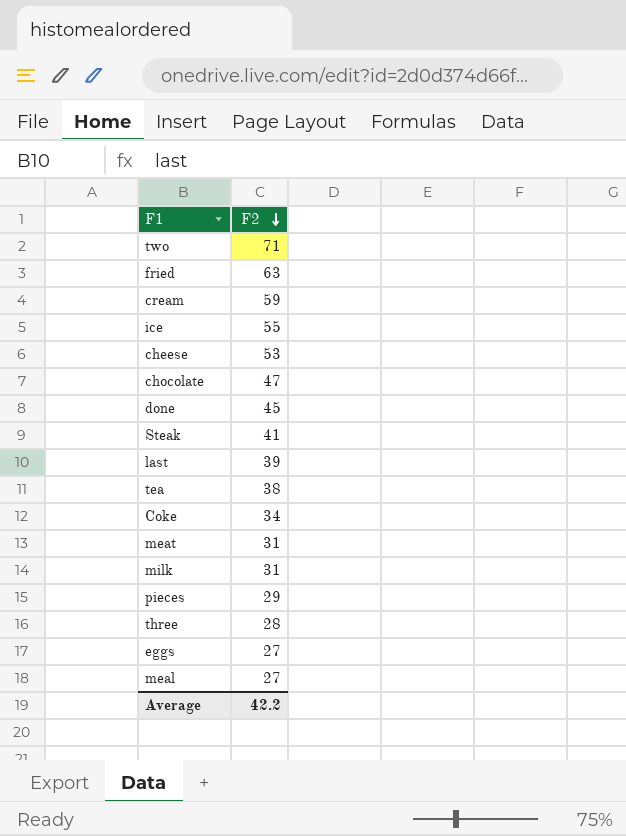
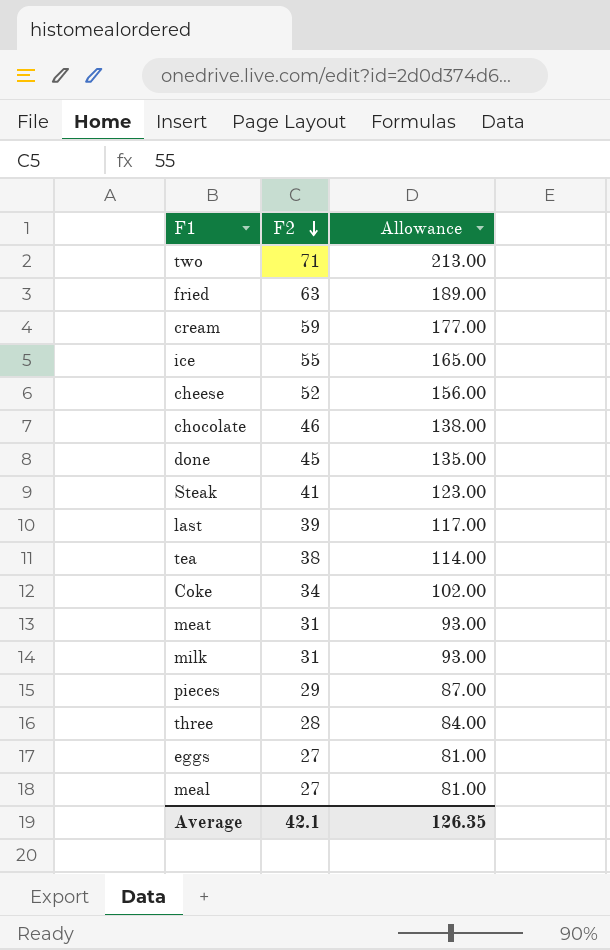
column Allowance | formula: none -> [F2] * 3
cheese | F2: 53 -> 52
chocolate | F2: 47 -> 46
Average | F2: 42.2 -> 42.1

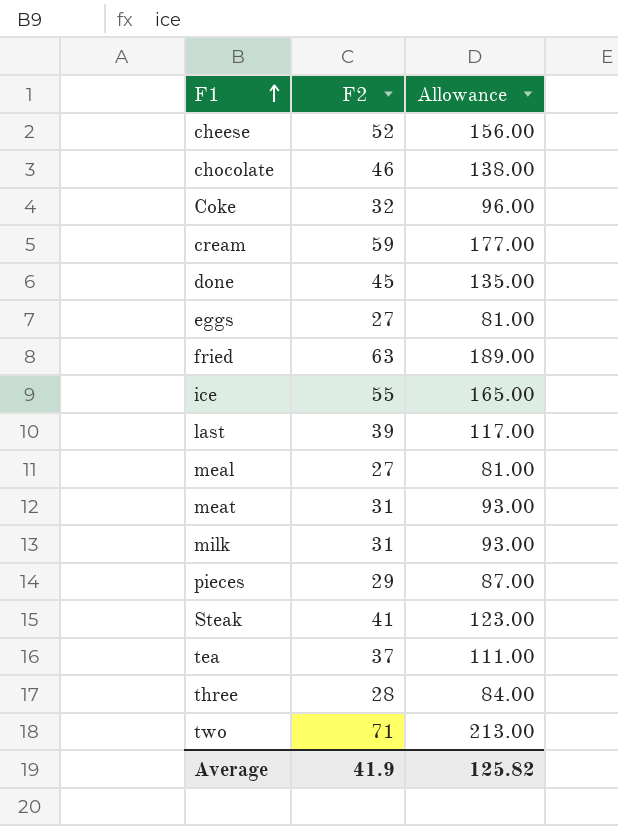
row order: F2 descending -> F1 ascending
Coke | F2: 34 -> 32
Coke | Allowance: 102.00 -> 96.00
tea | F2: 38 -> 37
tea | Allowance: 114.00 -> 111.00
Average | F2: 42.1 -> 41.9
Average | Allowance: 126.35 -> 125.82

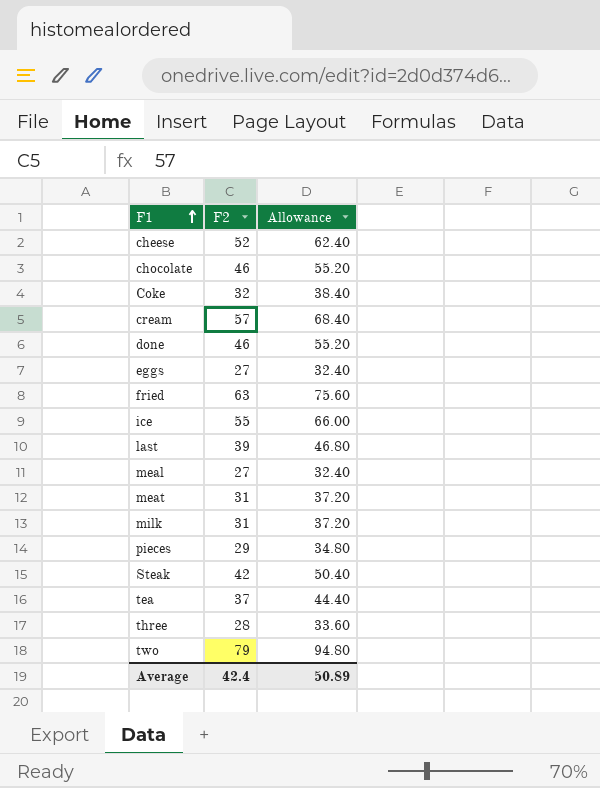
column Allowance | formula: [F2] * 3 -> [F2] * 1.2
cream | F2: 59 -> 57
done | F2: 45 -> 46
Steak | F2: 41 -> 42
two | F2: 71 -> 79
Average | F2: 41.9 -> 42.4
Average | Allowance: 125.82 -> 50.89

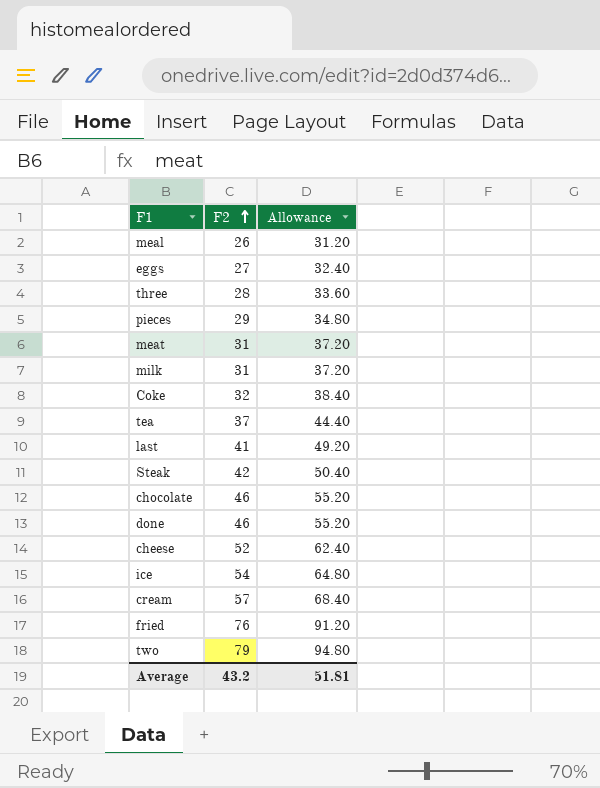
row order: F1 ascending -> F2 ascending
meal | F2: 27 -> 26
meal | Allowance: 32.40 -> 31.20
last | F2: 39 -> 41
last | Allowance: 46.80 -> 49.20
ice | F2: 55 -> 54
ice | Allowance: 66.00 -> 64.80
fried | F2: 63 -> 76
fried | Allowance: 75.60 -> 91.20
Average | F2: 42.4 -> 43.2
Average | Allowance: 50.89 -> 51.81

